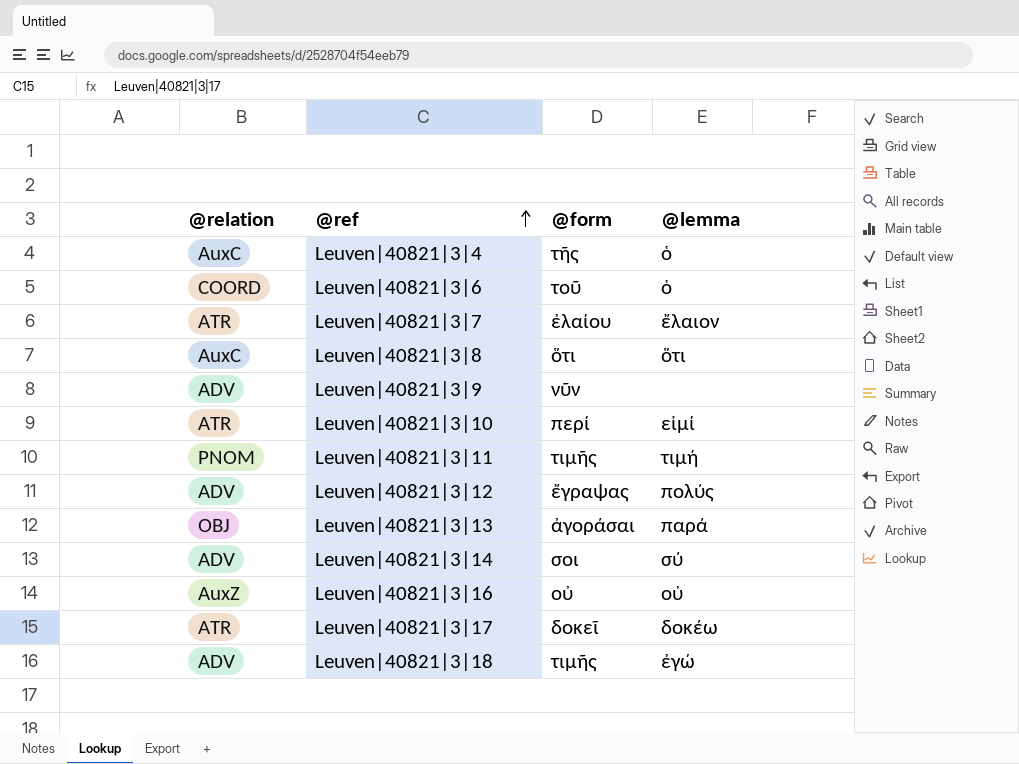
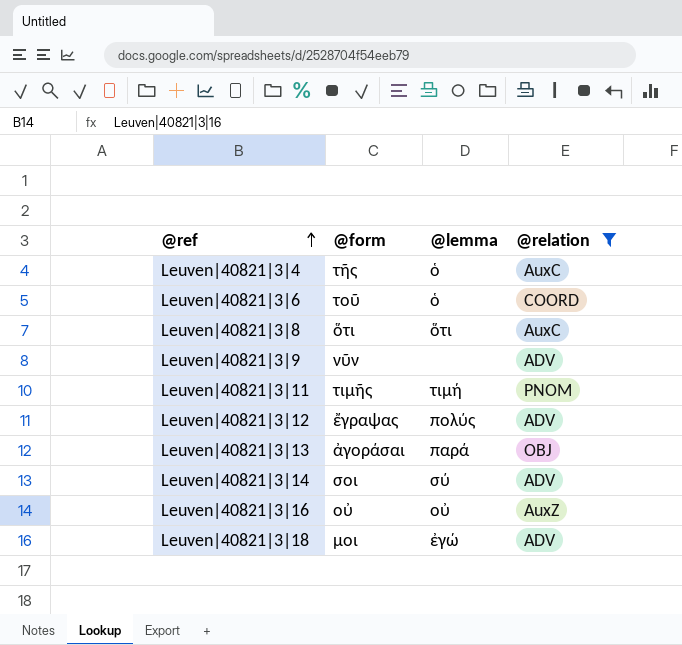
filter: none -> @relation != ATR
column @relation | position: 1 -> 4
Leuven|40821|3|18 | @form: τιμῆς -> μοι

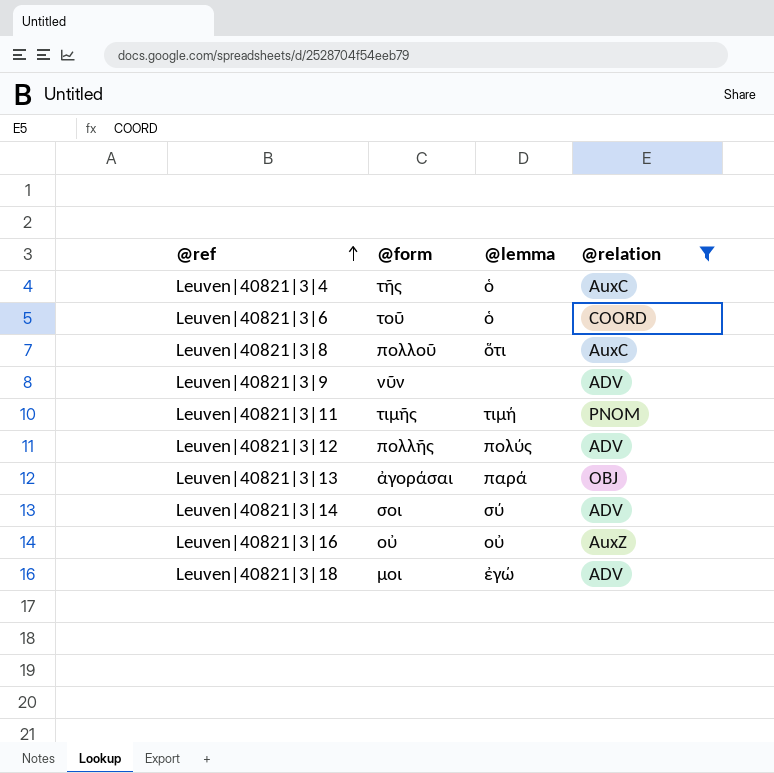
Leuven|40821|3|8 | @form: ὅτι -> πολλοῦ
Leuven|40821|3|12 | @form: ἔγραψας -> πολλῆς

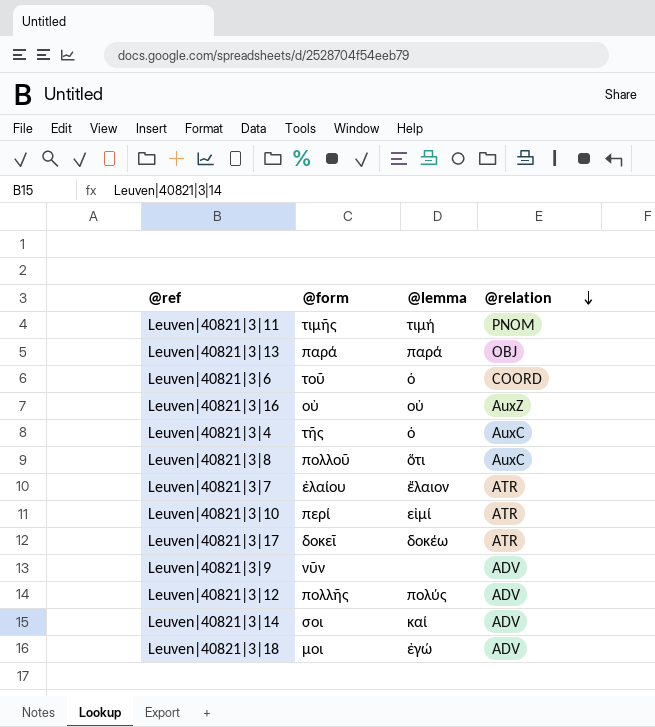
filter: @relation != ATR -> none
row order: @ref ascending -> @relation descending
Leuven|40821|3|13 | @form: ἀγοράσαι -> παρά
Leuven|40821|3|14 | @lemma: σύ -> καί

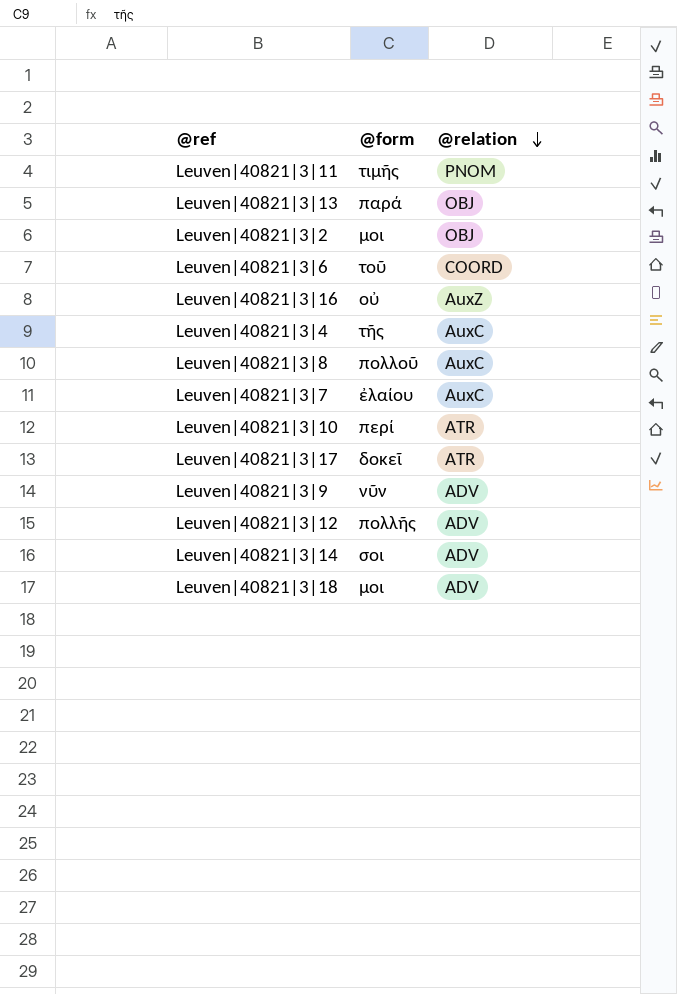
column @lemma | position: 3 -> none
row Leuven|40821|3|2: none -> μοι | OBJ
Leuven|40821|3|7 | @relation: ATR -> AuxC

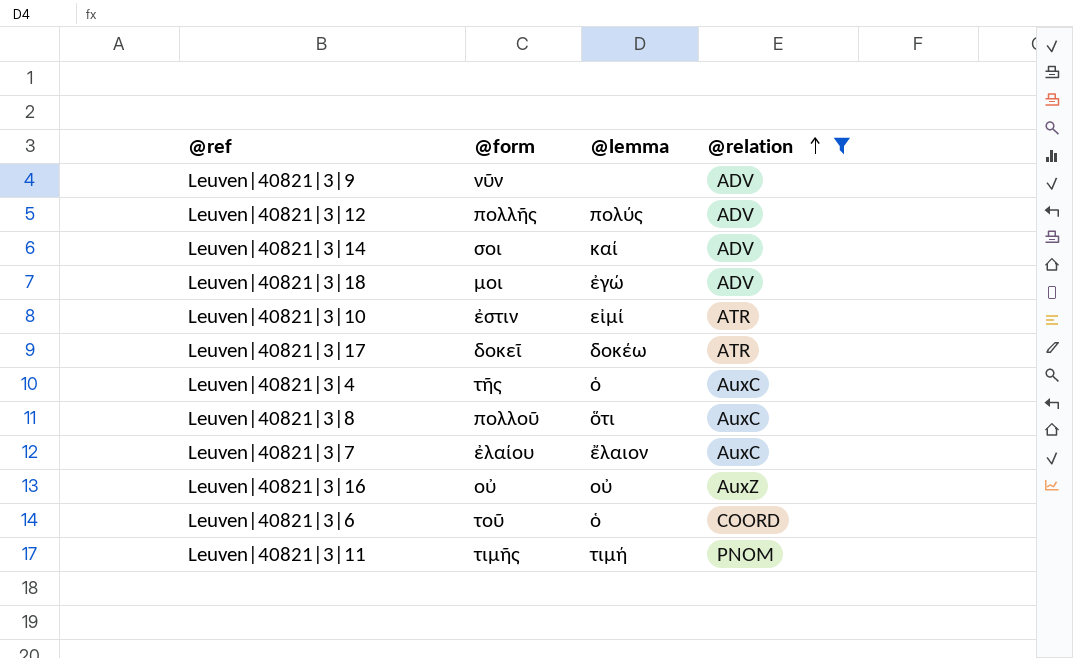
filter: none -> @relation != OBJ
row order: @relation descending -> @relation ascending
column @lemma | position: none -> 3
Leuven|40821|3|10 | @form: περί -> ἐστιν

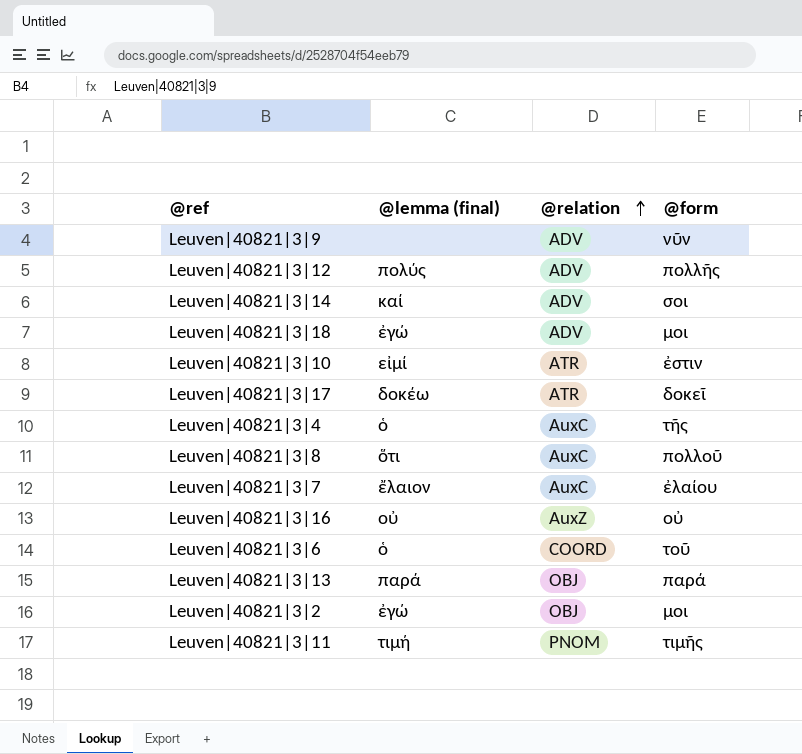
filter: @relation != OBJ -> none
column name: @lemma -> @lemma (final)
column @form | position: 2 -> 4

